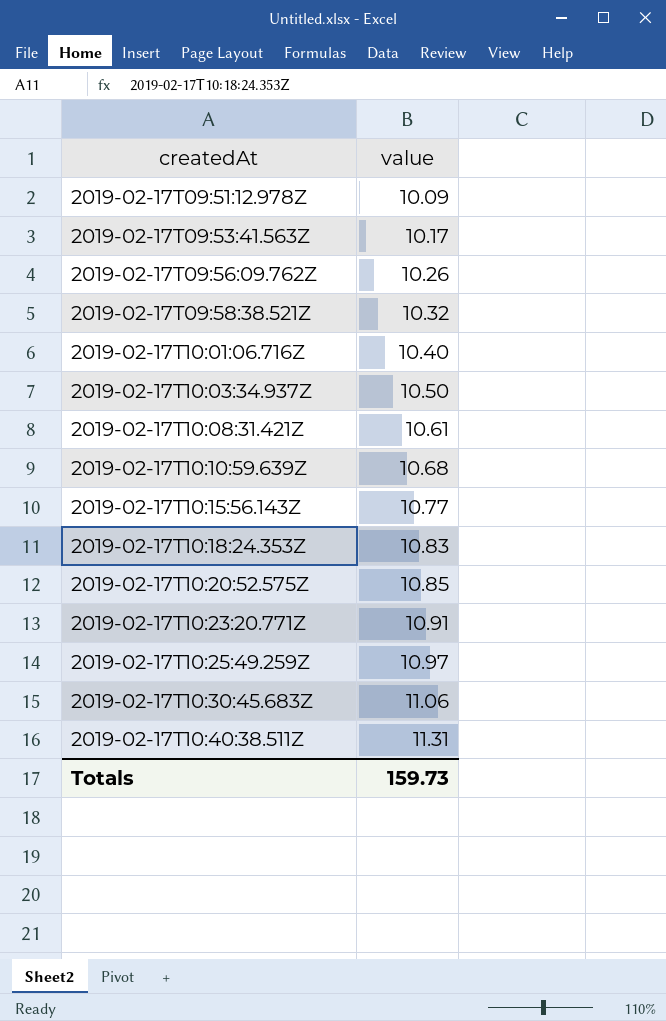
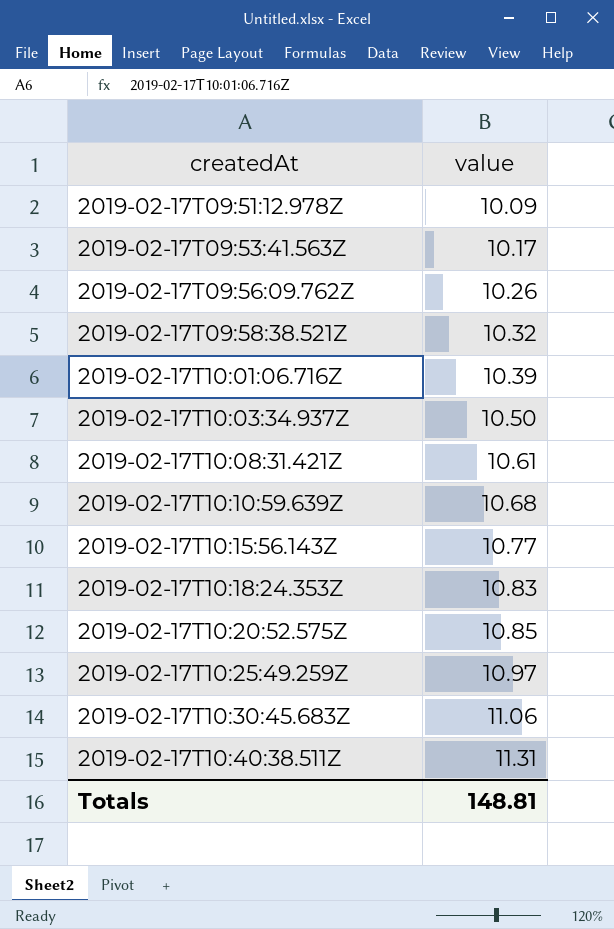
row 2019-02-17T10:23:20.771Z: 10.91 -> none
2019-02-17T10:01:06.716Z | value: 10.40 -> 10.39
Totals | value: 159.73 -> 148.81

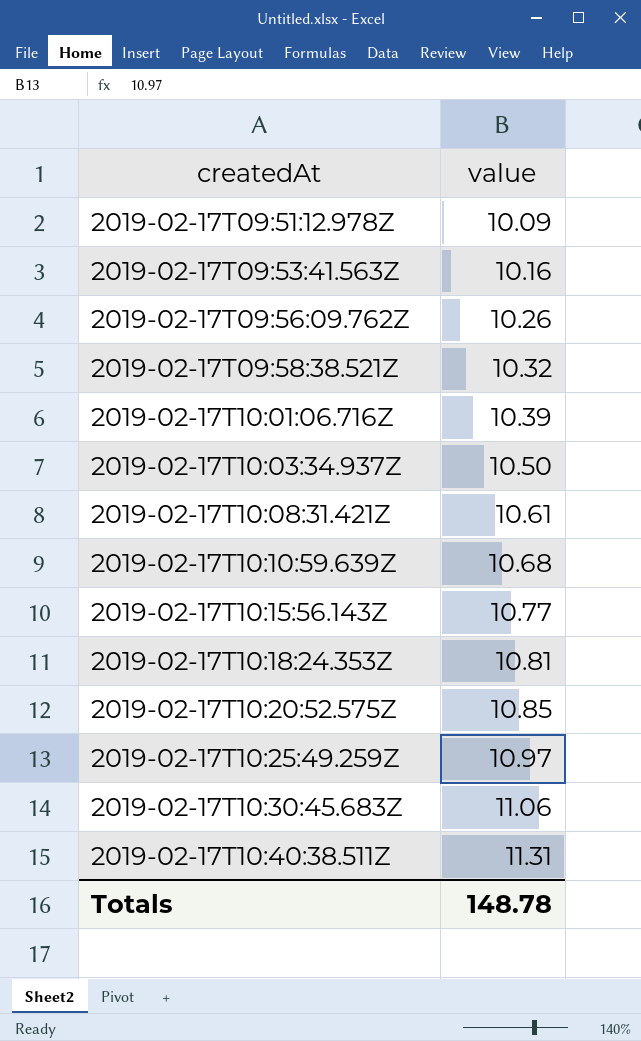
2019-02-17T09:53:41.563Z | value: 10.17 -> 10.16
2019-02-17T10:18:24.353Z | value: 10.83 -> 10.81
Totals | value: 148.81 -> 148.78

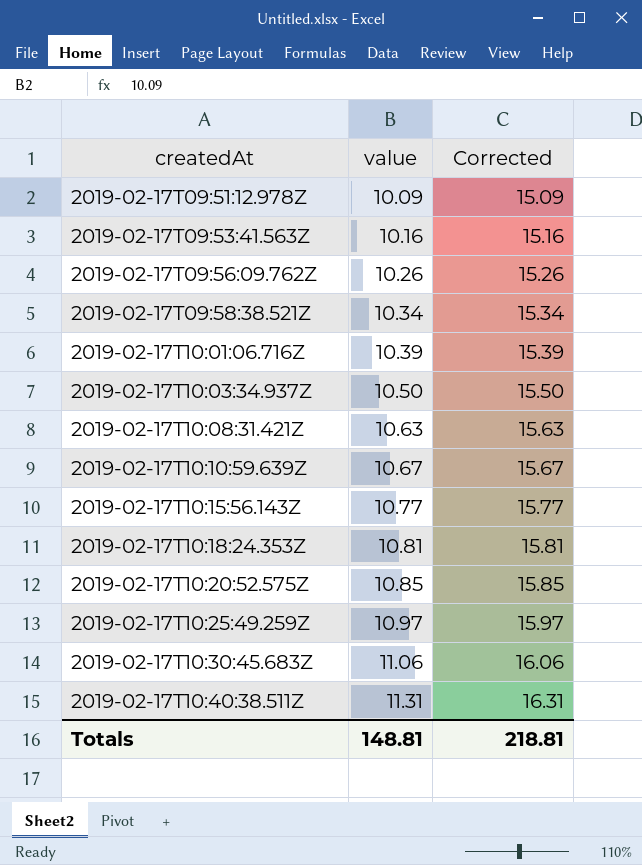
column Corrected | formula: none -> [value] + 5
2019-02-17T09:58:38.521Z | value: 10.32 -> 10.34
2019-02-17T10:08:31.421Z | value: 10.61 -> 10.63
2019-02-17T10:10:59.639Z | value: 10.68 -> 10.67
Totals | value: 148.78 -> 148.81

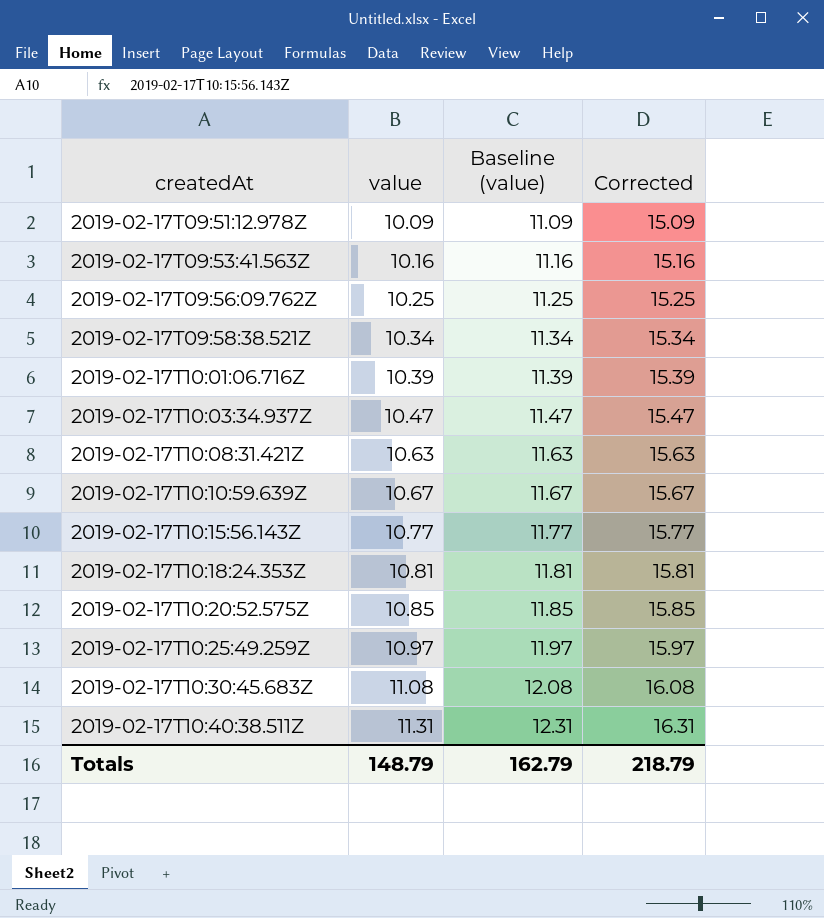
column Baseline (value) | formula: none -> [value] + 1
2019-02-17T09:56:09.762Z | value: 10.26 -> 10.25
2019-02-17T09:56:09.762Z | Corrected: 15.26 -> 15.25
2019-02-17T10:03:34.937Z | value: 10.50 -> 10.47
2019-02-17T10:03:34.937Z | Corrected: 15.50 -> 15.47
2019-02-17T10:30:45.683Z | value: 11.06 -> 11.08
2019-02-17T10:30:45.683Z | Corrected: 16.06 -> 16.08
Totals | value: 148.81 -> 148.79
Totals | Corrected: 218.81 -> 218.79

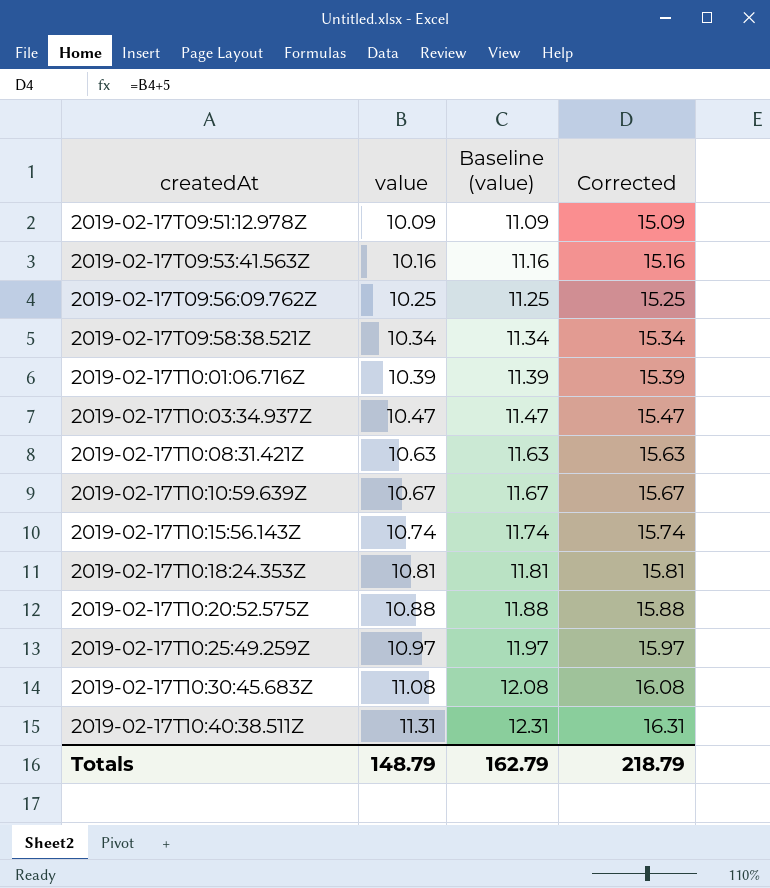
2019-02-17T10:15:56.143Z | value: 10.77 -> 10.74
2019-02-17T10:15:56.143Z | Baseline (value): 11.77 -> 11.74
2019-02-17T10:15:56.143Z | Corrected: 15.77 -> 15.74
2019-02-17T10:20:52.575Z | value: 10.85 -> 10.88
2019-02-17T10:20:52.575Z | Baseline (value): 11.85 -> 11.88
2019-02-17T10:20:52.575Z | Corrected: 15.85 -> 15.88

